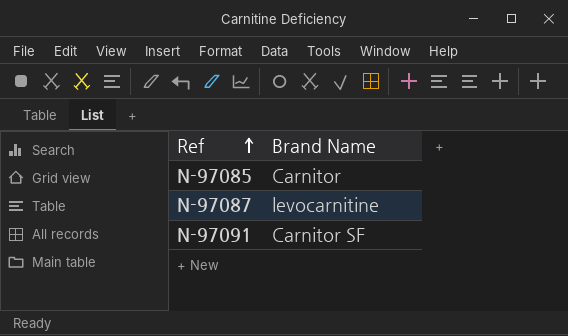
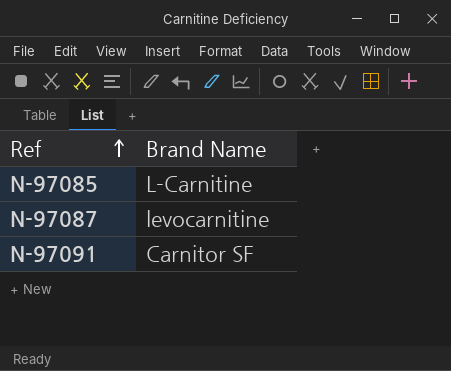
N-97085 | Brand Name: Carnitor -> L-Carnitine

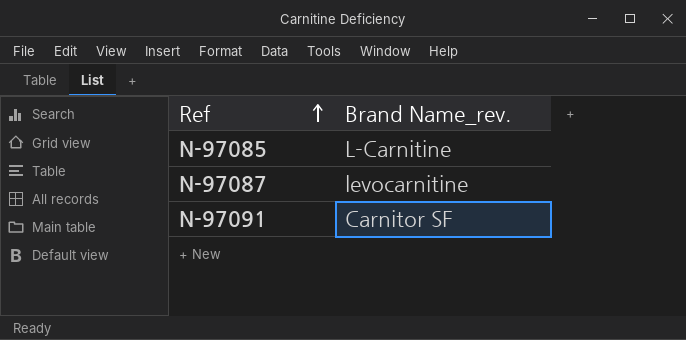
column name: Brand Name -> Brand Name_rev.

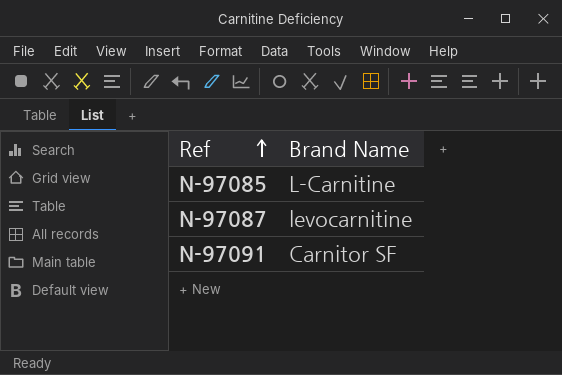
column name: Brand Name_rev. -> Brand Name

